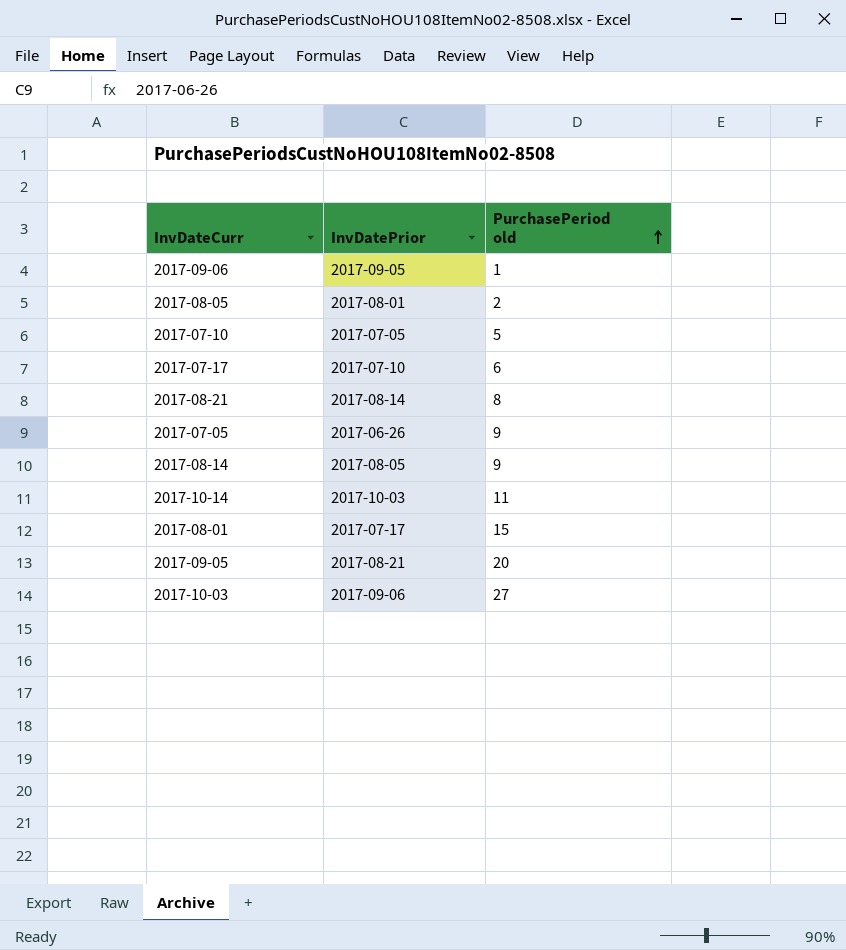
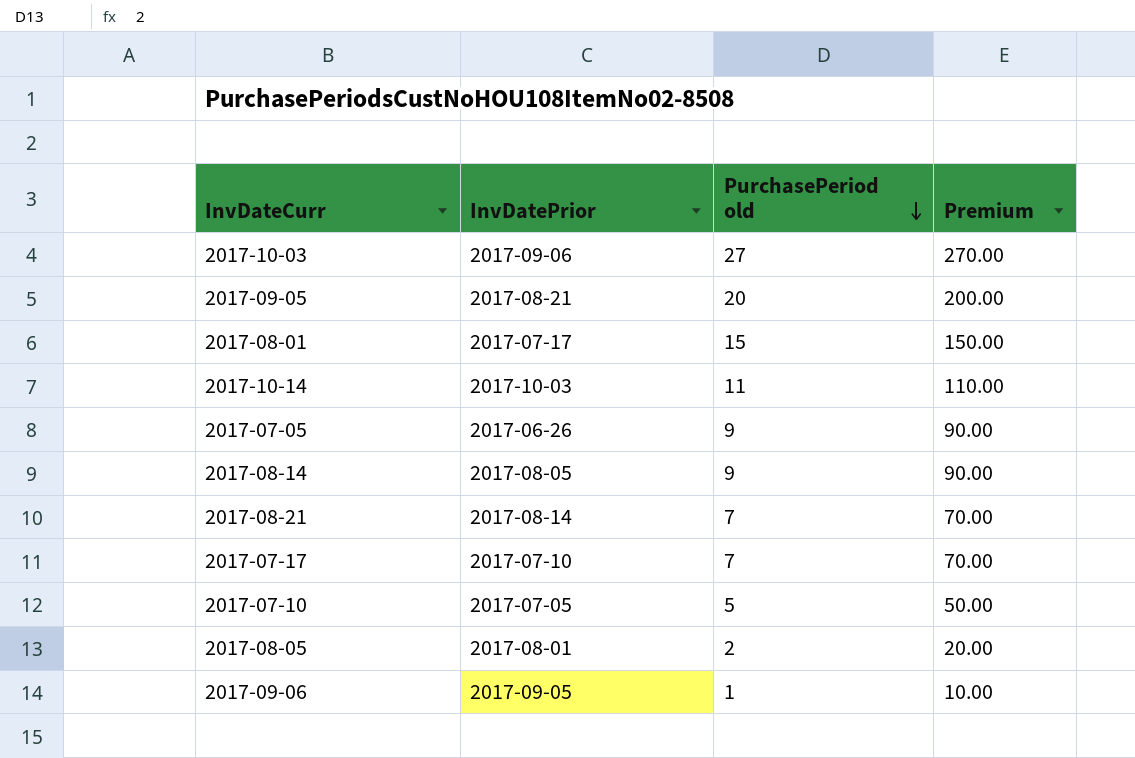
row order: PurchasePeriod old ascending -> PurchasePeriod old descending
column Premium | formula: none -> [PurchasePeriod old] * 10
2017-08-21 | PurchasePeriod old: 8 -> 7
2017-07-17 | PurchasePeriod old: 6 -> 7

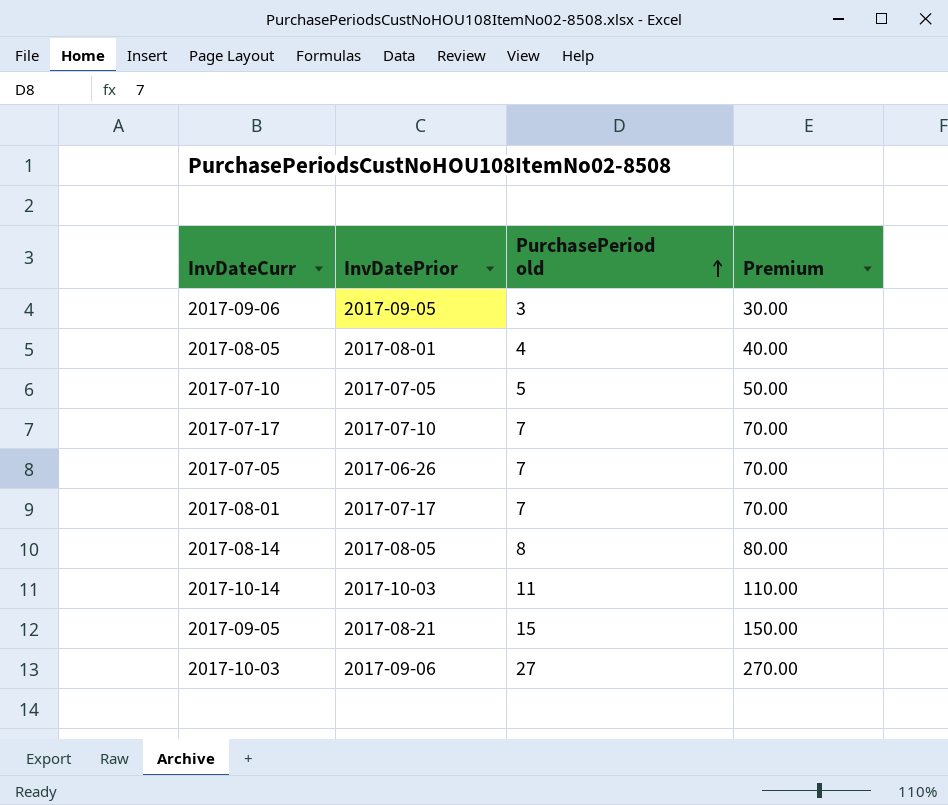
row order: PurchasePeriod old descending -> PurchasePeriod old ascending
row 2017-08-21: 2017-08-14 | 7 | 70.00 -> none
2017-09-06 | PurchasePeriod old: 1 -> 3
2017-09-06 | Premium: 10.00 -> 30.00
2017-08-05 | PurchasePeriod old: 2 -> 4
2017-08-05 | Premium: 20.00 -> 40.00
2017-07-05 | PurchasePeriod old: 9 -> 7
2017-07-05 | Premium: 90.00 -> 70.00
2017-08-01 | PurchasePeriod old: 15 -> 7
2017-08-01 | Premium: 150.00 -> 70.00
2017-08-14 | PurchasePeriod old: 9 -> 8
2017-08-14 | Premium: 90.00 -> 80.00
2017-09-05 | PurchasePeriod old: 20 -> 15
2017-09-05 | Premium: 200.00 -> 150.00

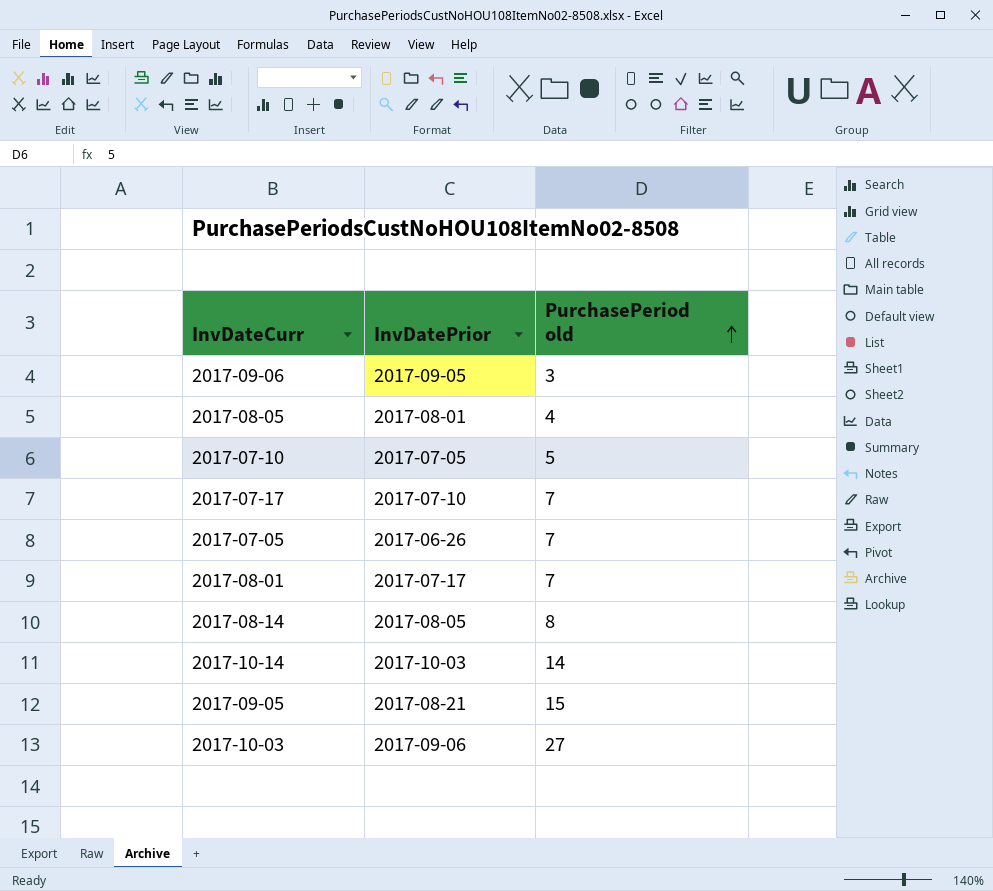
column Premium | formula: [PurchasePeriod old] * 10 -> none
2017-10-14 | PurchasePeriod old: 11 -> 14

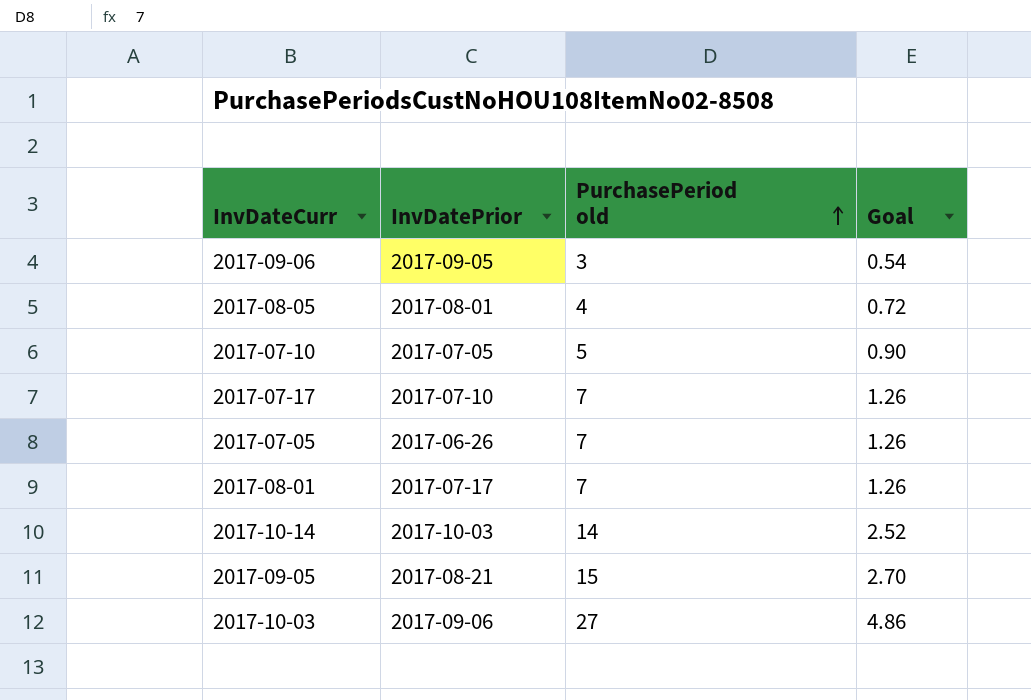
column Goal | formula: none -> [PurchasePeriod old] * 0.18
row 2017-08-14: 2017-08-05 | 8 -> none

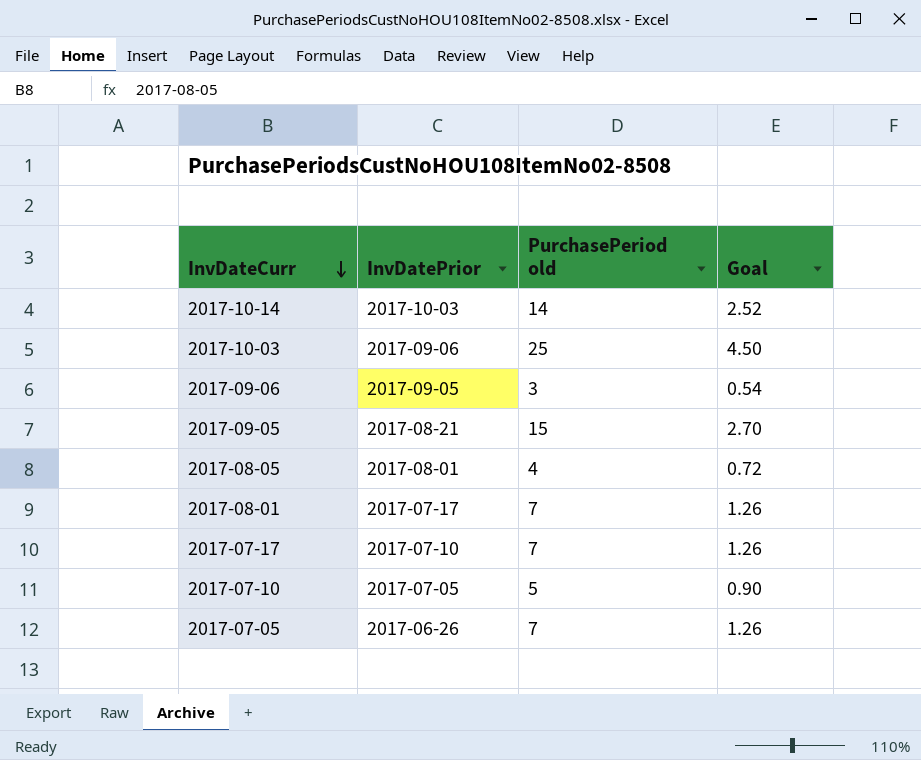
row order: PurchasePeriod old ascending -> InvDateCurr descending
2017-10-03 | PurchasePeriod old: 27 -> 25
2017-10-03 | Goal: 4.86 -> 4.50

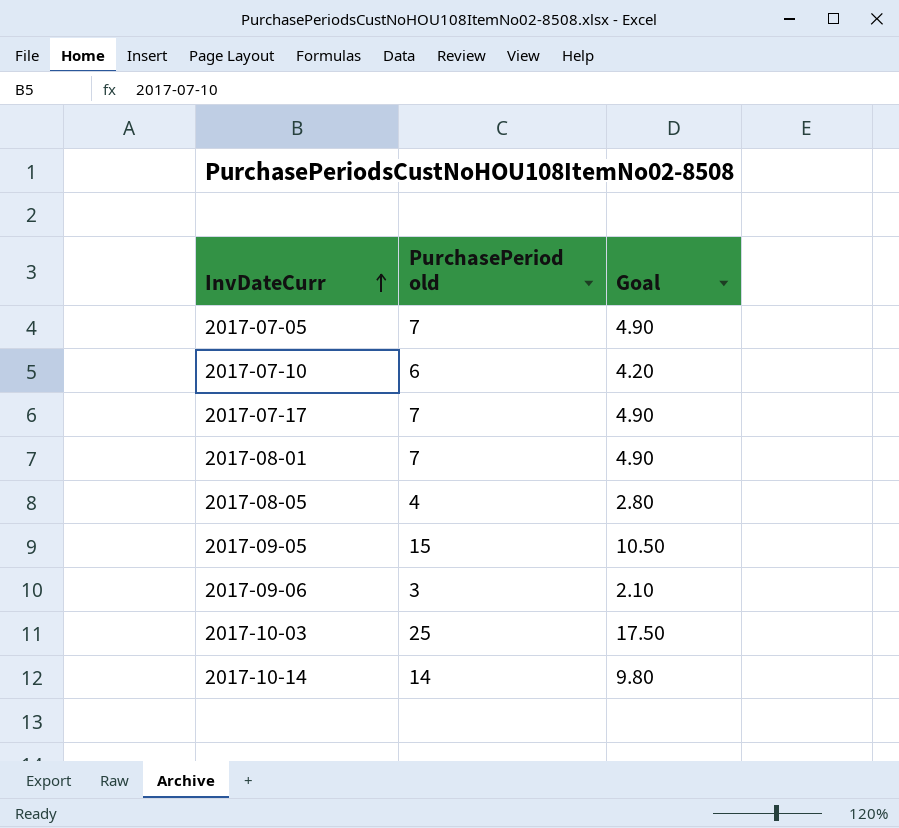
row order: InvDateCurr descending -> InvDateCurr ascending
column InvDatePrior | position: 2 -> none
column Goal | formula: [PurchasePeriod old] * 0.18 -> [PurchasePeriod old] * 0.7
2017-07-10 | PurchasePeriod old: 5 -> 6

